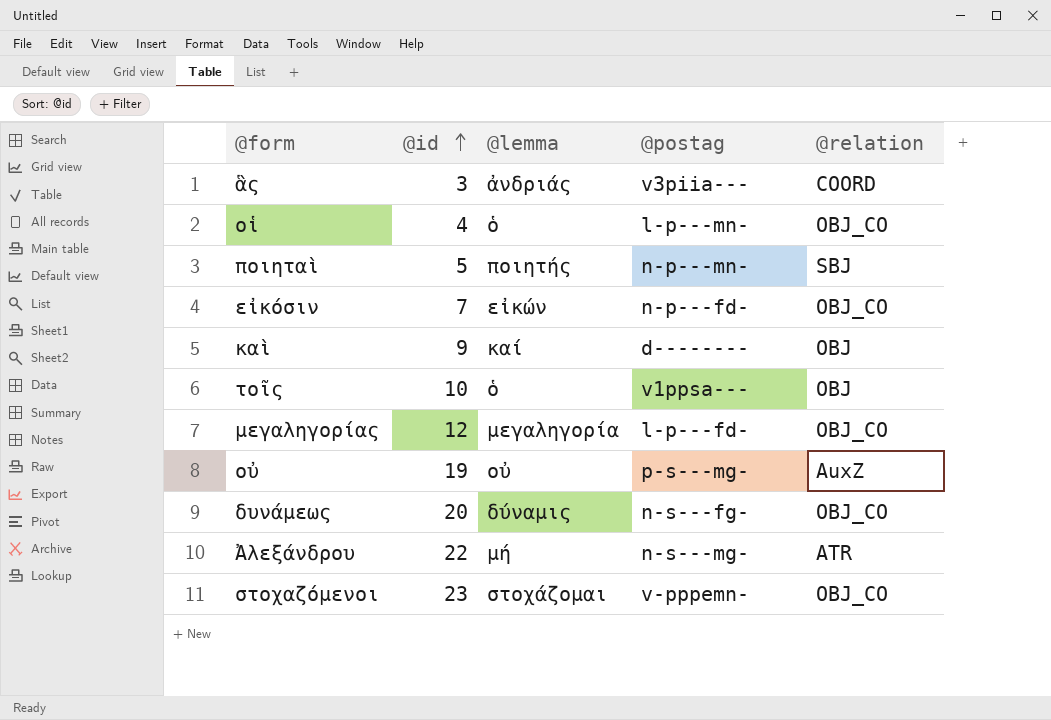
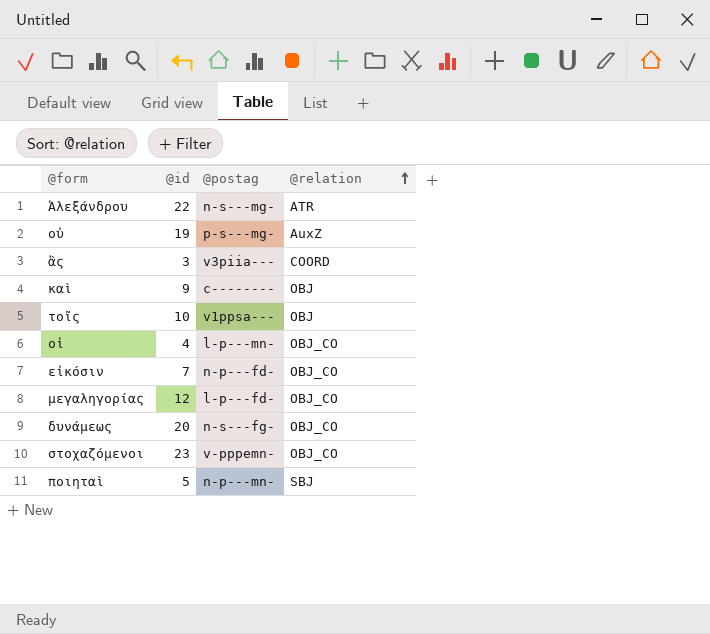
row order: @id ascending -> @relation ascending
column @lemma | position: 3 -> none
καὶ | @postag: d-------- -> c--------

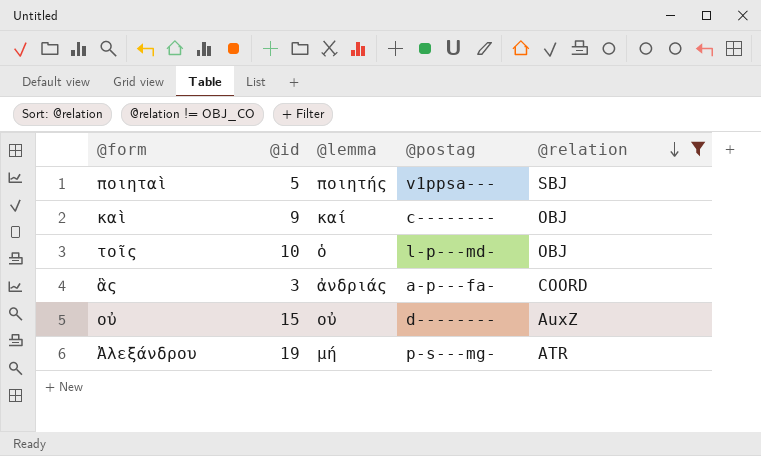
filter: none -> @relation != OBJ_CO
row order: @relation ascending -> @relation descending
column @lemma | position: none -> 3
ποιηταὶ | @postag: n-p---mn- -> v1ppsa---
τοῖς | @postag: v1ppsa--- -> l-p---md-
ἃς | @postag: v3piia--- -> a-p---fa-
οὐ | @id: 19 -> 15
οὐ | @postag: p-s---mg- -> d--------
Ἀλεξάνδρου | @id: 22 -> 19
Ἀλεξάνδρου | @postag: n-s---mg- -> p-s---mg-

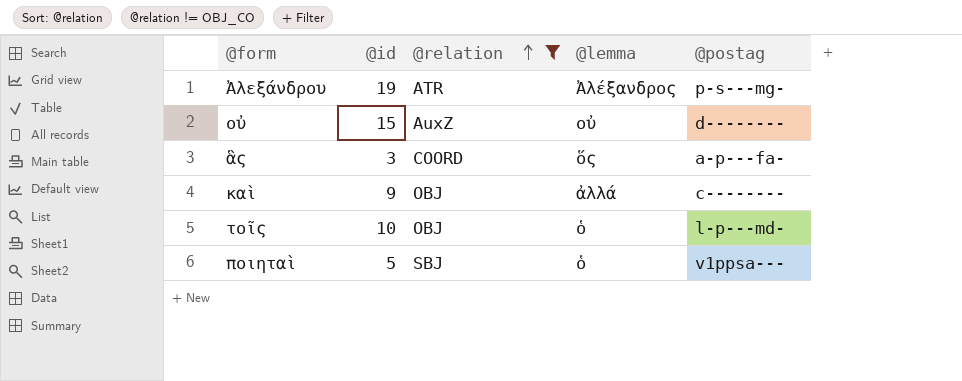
row order: @relation descending -> @relation ascending
column @relation | position: 5 -> 3
Ἀλεξάνδρου | @lemma: μή -> Ἀλέξανδρος
ἃς | @lemma: ἀνδριάς -> ὅς
καὶ | @lemma: καί -> ἀλλά
ποιηταὶ | @lemma: ποιητής -> ὁ

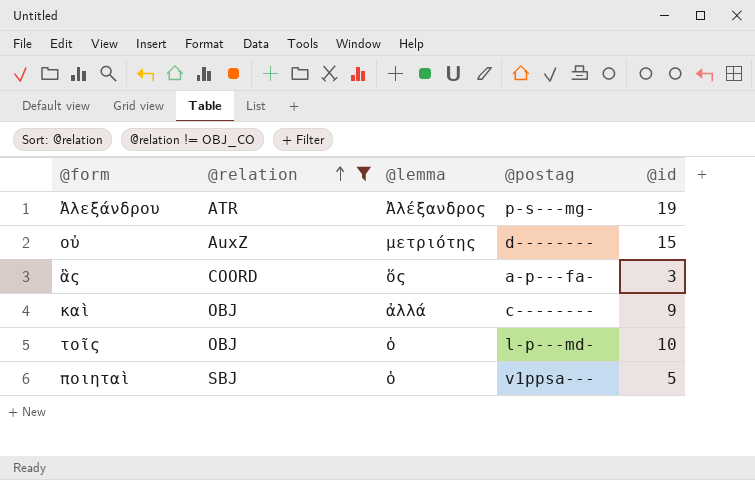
column @id | position: 2 -> 5
οὐ | @lemma: οὐ -> μετριότης

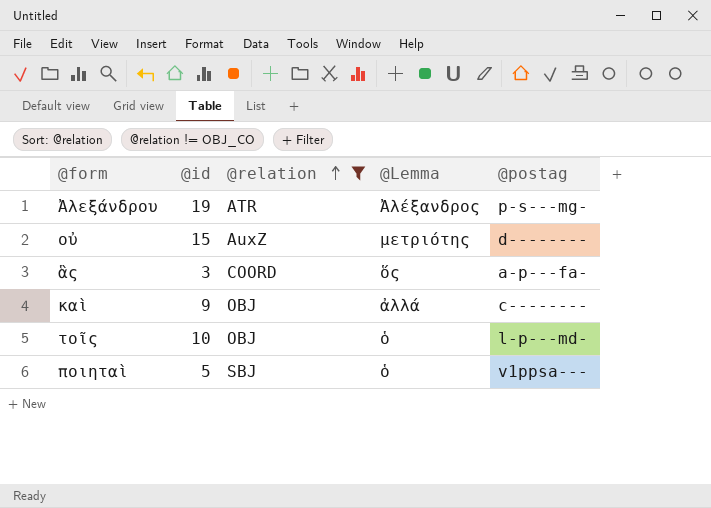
column @id | position: 5 -> 2
column name: @lemma -> @Lemma

